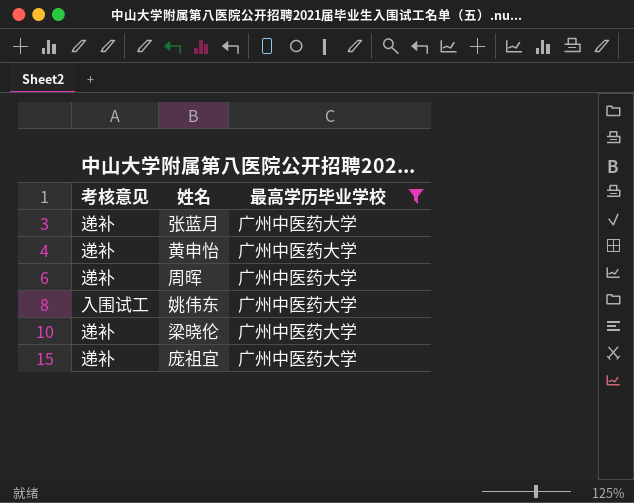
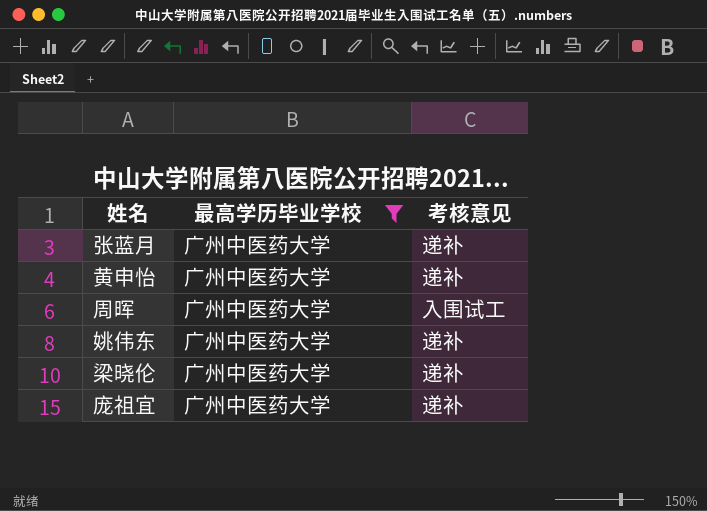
column 考核意见 | position: 1 -> 3
周晖 | 考核意见: 递补 -> 入围试工
姚伟东 | 考核意见: 入围试工 -> 递补

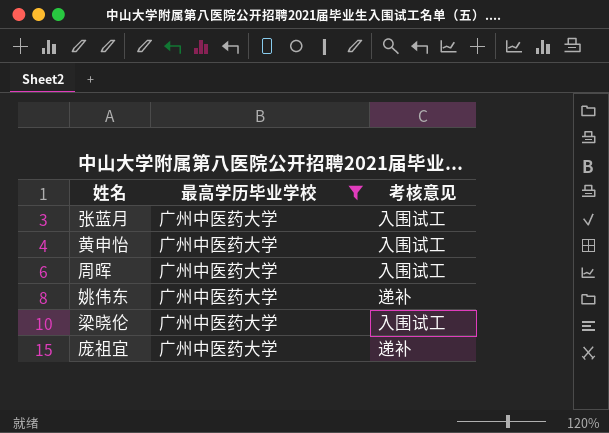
张蓝月 | 考核意见: 递补 -> 入围试工
黄申怡 | 考核意见: 递补 -> 入围试工
梁晓伦 | 考核意见: 递补 -> 入围试工

